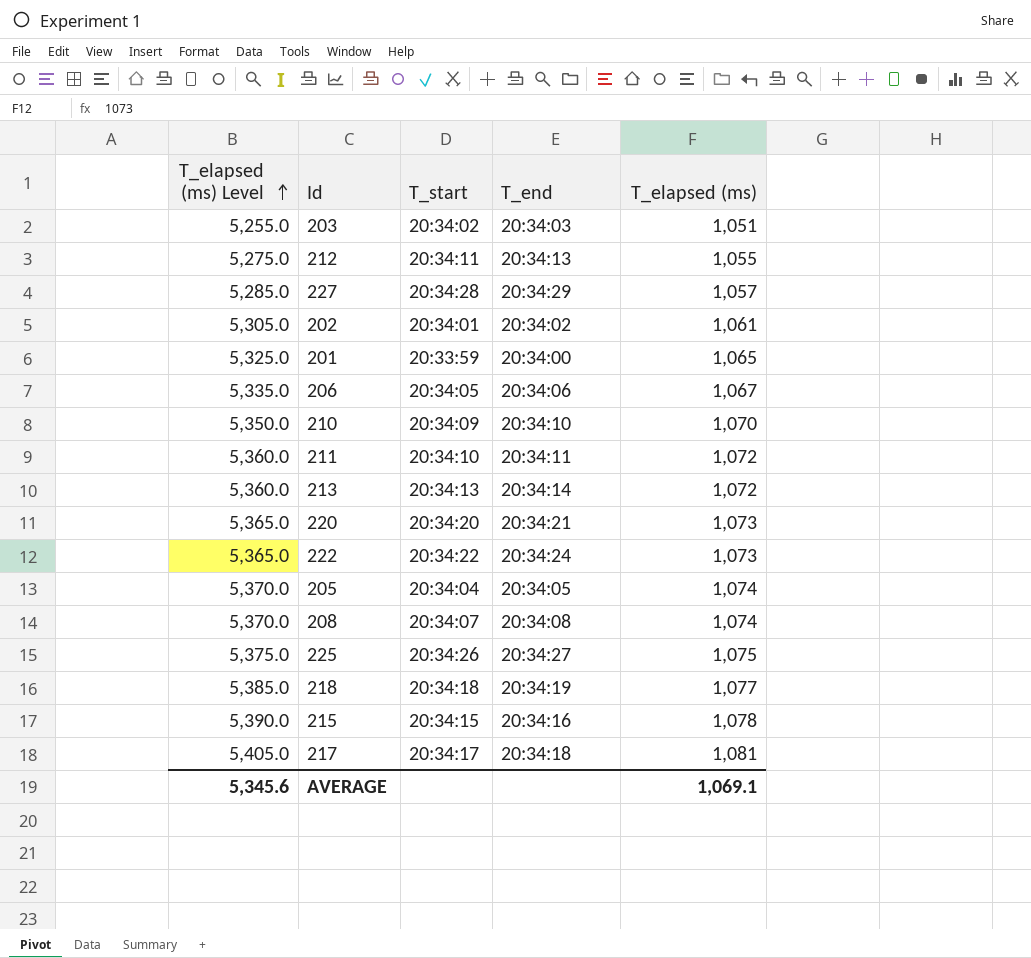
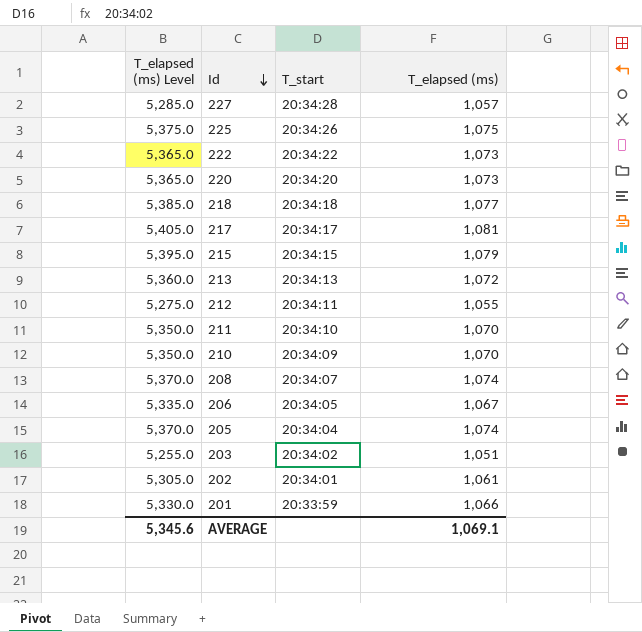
row order: T_elapsed (ms) Level ascending -> Id descending
column T_end | position: 4 -> none
215 | T_elapsed (ms) Level: 5,390.0 -> 5,395.0
215 | T_elapsed (ms): 1,078 -> 1,079
211 | T_elapsed (ms) Level: 5,360.0 -> 5,350.0
211 | T_elapsed (ms): 1,072 -> 1,070
201 | T_elapsed (ms) Level: 5,325.0 -> 5,330.0
201 | T_elapsed (ms): 1,065 -> 1,066

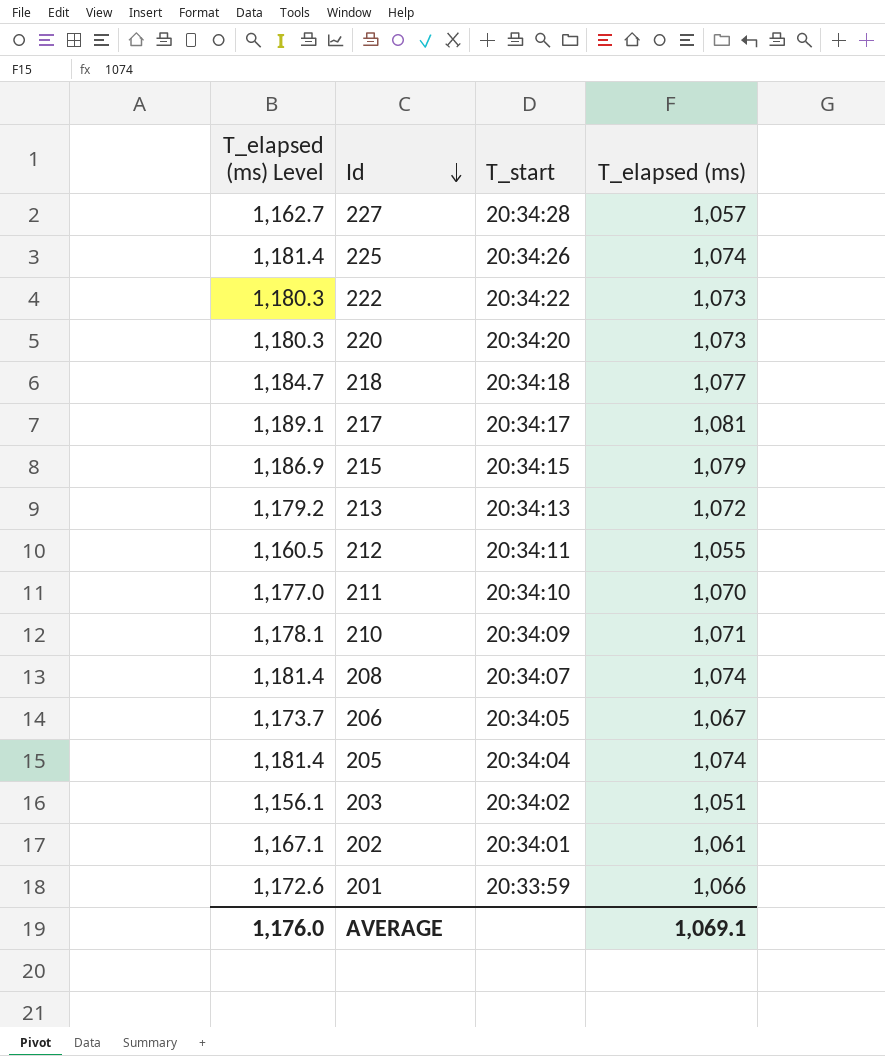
column T_elapsed (ms) Level | formula: [T_elapsed (ms)] * 5 -> [T_elapsed (ms)] * 1.1
225 | T_elapsed (ms): 1,075 -> 1,074
210 | T_elapsed (ms): 1,070 -> 1,071
AVERAGE | T_elapsed (ms) Level: 5,345.6 -> 1,176.0

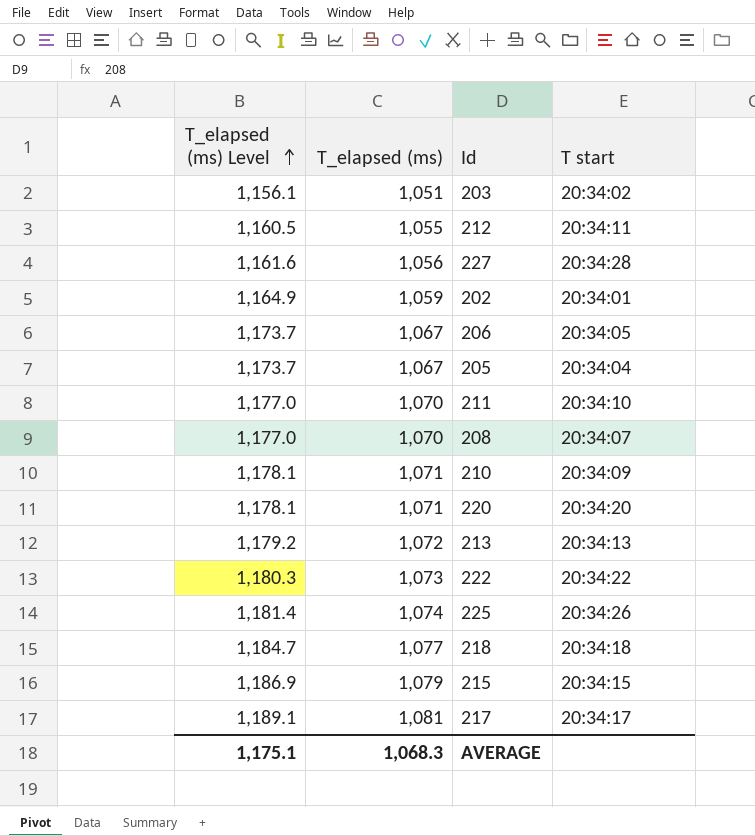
row order: Id descending -> T_elapsed (ms) Level ascending
column T_elapsed (ms) | position: 4 -> 2
column name: T_start -> T start
row 201: 1,172.6 | 20:33:59 | 1,066 -> none
227 | T_elapsed (ms) Level: 1,162.7 -> 1,161.6
227 | T_elapsed (ms): 1,057 -> 1,056
202 | T_elapsed (ms) Level: 1,167.1 -> 1,164.9
202 | T_elapsed (ms): 1,061 -> 1,059
205 | T_elapsed (ms) Level: 1,181.4 -> 1,173.7
205 | T_elapsed (ms): 1,074 -> 1,067
208 | T_elapsed (ms) Level: 1,181.4 -> 1,177.0
208 | T_elapsed (ms): 1,074 -> 1,070
220 | T_elapsed (ms) Level: 1,180.3 -> 1,178.1
220 | T_elapsed (ms): 1,073 -> 1,071
AVERAGE | T_elapsed (ms) Level: 1,176.0 -> 1,175.1
AVERAGE | T_elapsed (ms): 1,069.1 -> 1,068.3

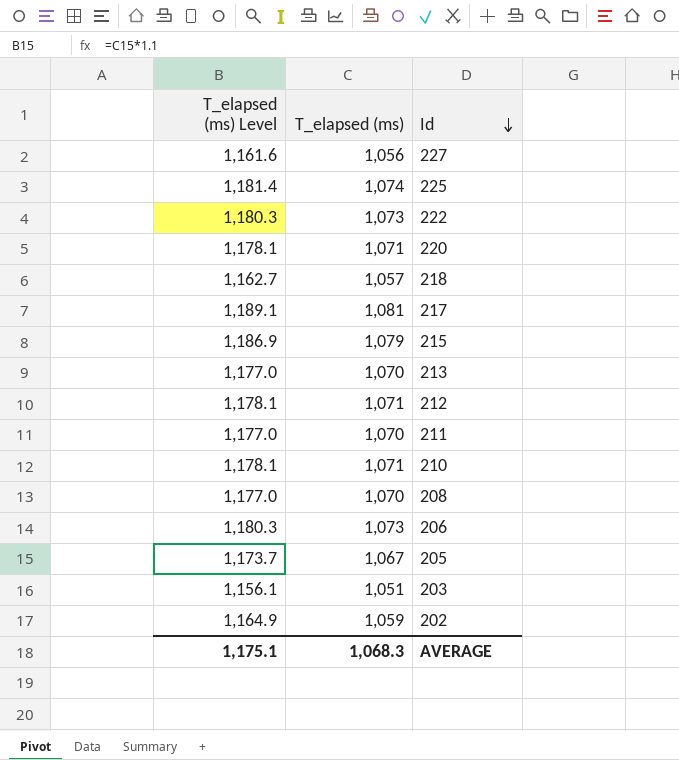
row order: T_elapsed (ms) Level ascending -> Id descending
column T start | position: 4 -> none
218 | T_elapsed (ms) Level: 1,184.7 -> 1,162.7
218 | T_elapsed (ms): 1,077 -> 1,057
213 | T_elapsed (ms) Level: 1,179.2 -> 1,177.0
213 | T_elapsed (ms): 1,072 -> 1,070
212 | T_elapsed (ms) Level: 1,160.5 -> 1,178.1
212 | T_elapsed (ms): 1,055 -> 1,071
206 | T_elapsed (ms) Level: 1,173.7 -> 1,180.3
206 | T_elapsed (ms): 1,067 -> 1,073

